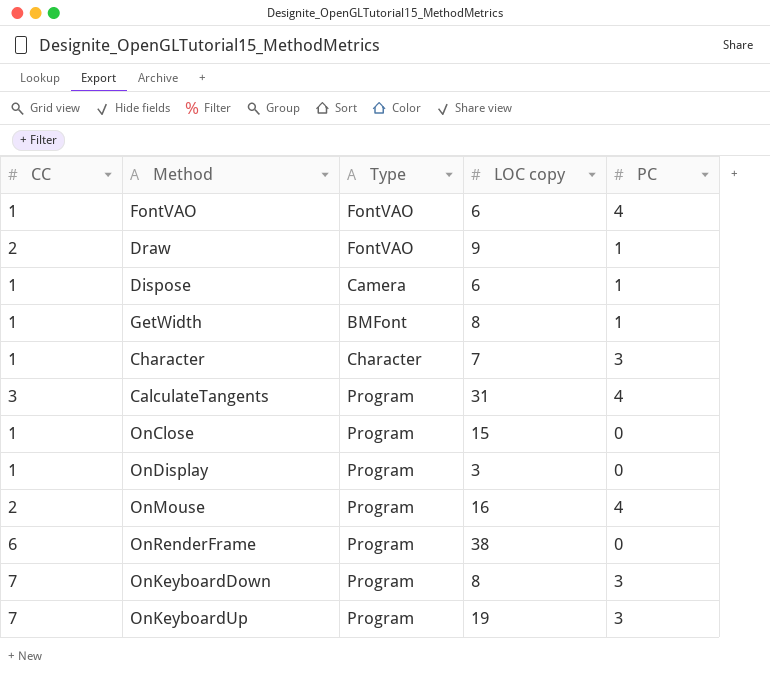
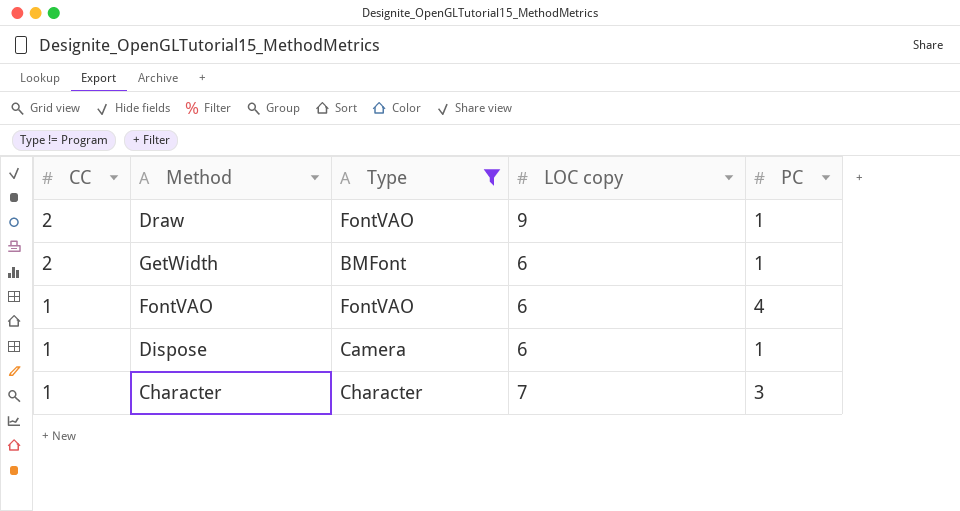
filter: none -> Type != Program
row order: none -> CC descending
GetWidth | CC: 1 -> 2
GetWidth | LOC copy: 8 -> 6

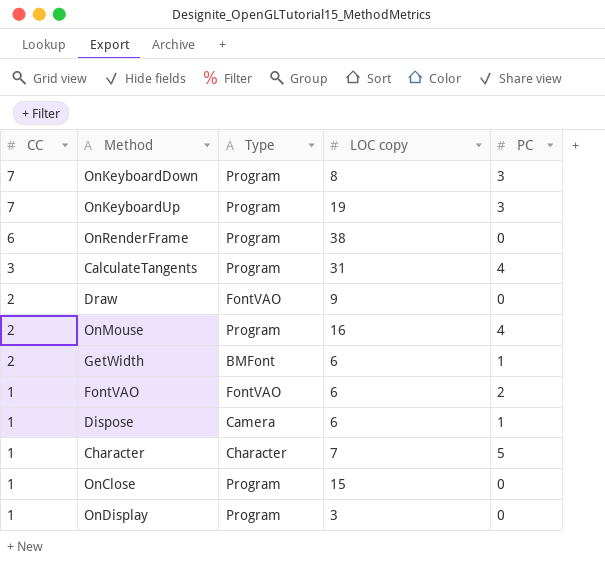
filter: Type != Program -> none
Draw | PC: 1 -> 0
FontVAO | PC: 4 -> 2
Character | PC: 3 -> 5

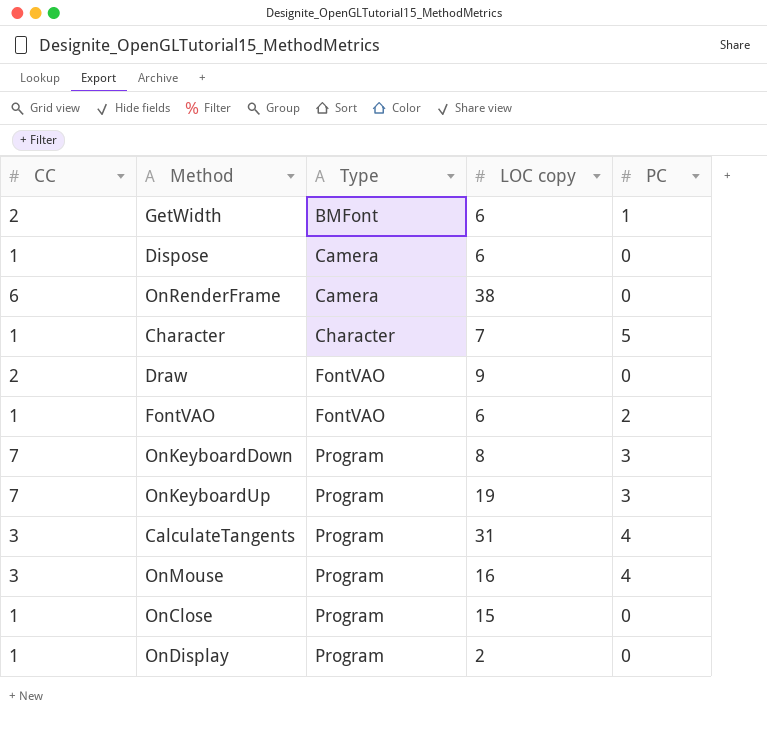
row order: CC descending -> Type ascending
Dispose | PC: 1 -> 0
OnRenderFrame | Type: Program -> Camera
OnMouse | CC: 2 -> 3
OnDisplay | LOC copy: 3 -> 2

